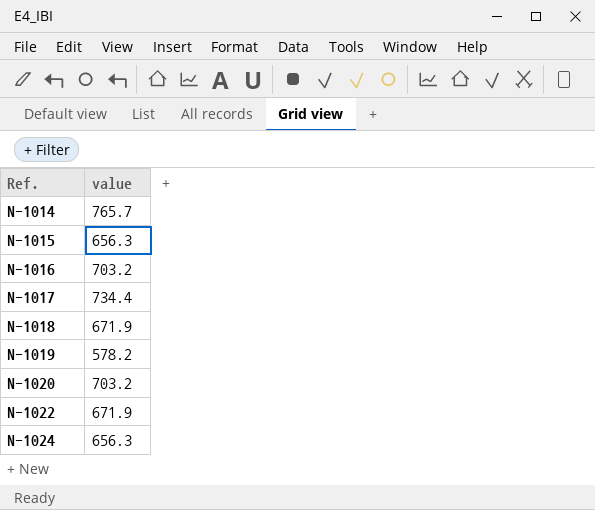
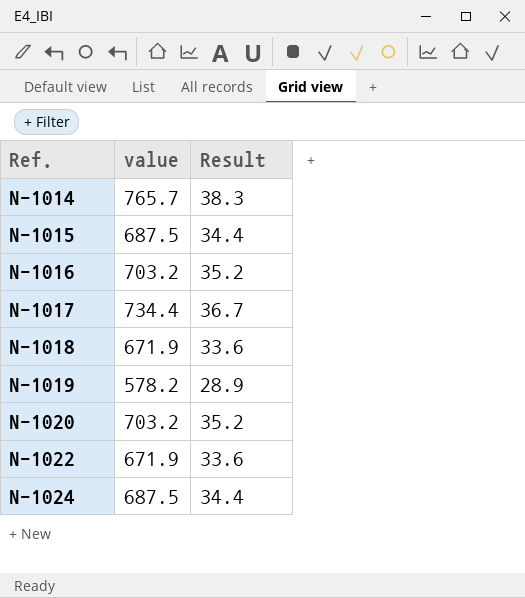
column Result | formula: none -> [value] * 0.05
N-1015 | value: 656.3 -> 687.5
N-1024 | value: 656.3 -> 687.5

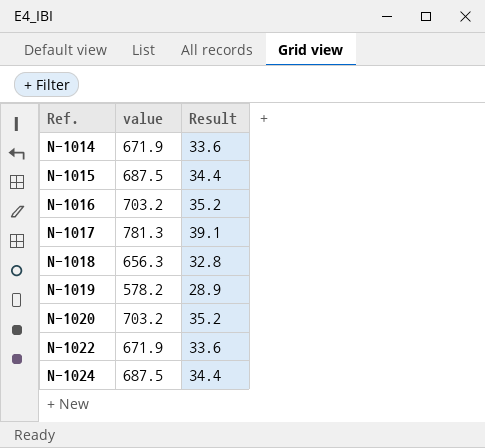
N-1014 | value: 765.7 -> 671.9
N-1014 | Result: 38.3 -> 33.6
N-1017 | value: 734.4 -> 781.3
N-1017 | Result: 36.7 -> 39.1
N-1018 | value: 671.9 -> 656.3
N-1018 | Result: 33.6 -> 32.8

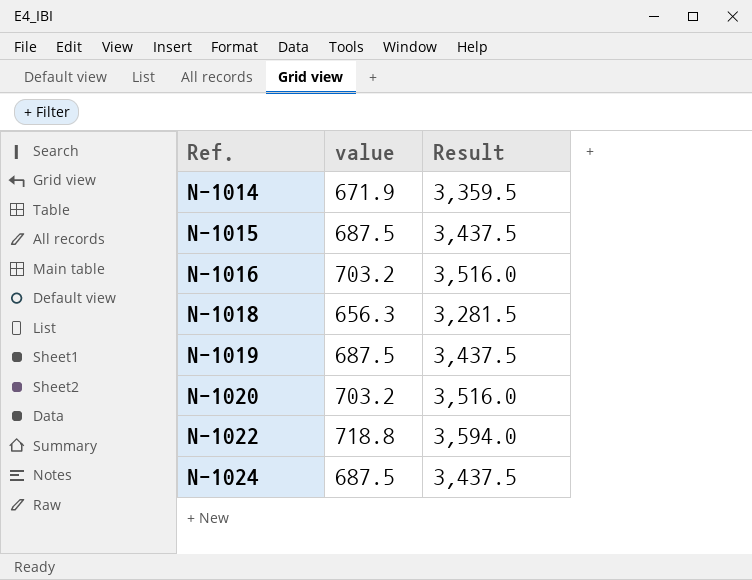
column Result | formula: [value] * 0.05 -> [value] * 5
row N-1017: 781.3 | 39.1 -> none
N-1019 | value: 578.2 -> 687.5
N-1022 | value: 671.9 -> 718.8

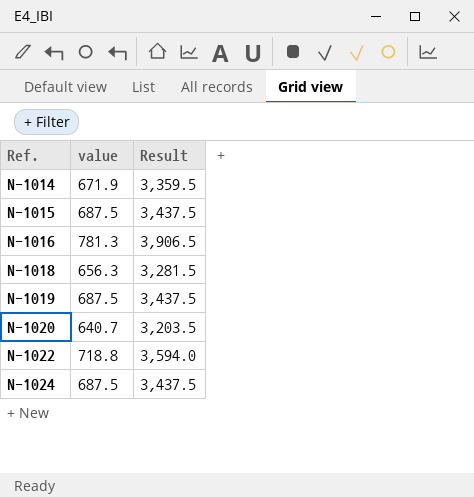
N-1016 | value: 703.2 -> 781.3
N-1016 | Result: 3,516.0 -> 3,906.5
N-1020 | value: 703.2 -> 640.7
N-1020 | Result: 3,516.0 -> 3,203.5

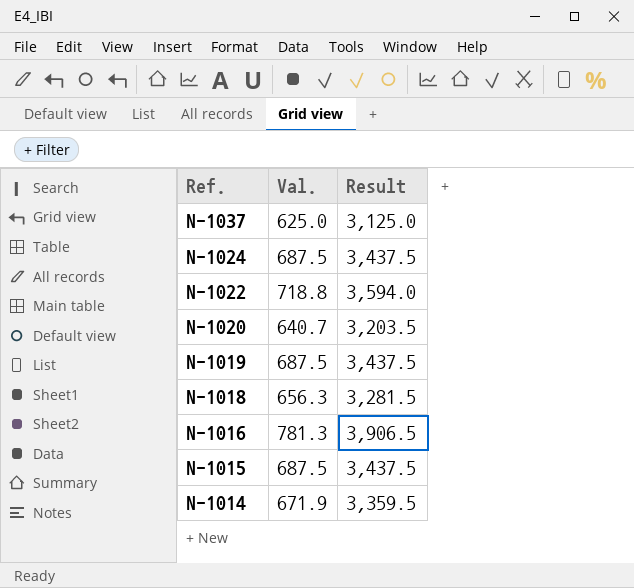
row order: Ref. ascending -> Ref. descending
column name: value -> Val.
row N-1037: none -> 625.0 | 3,125.0

